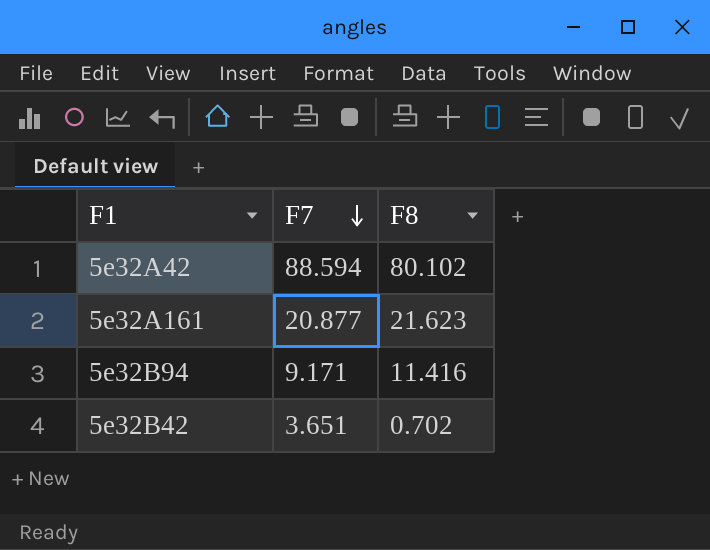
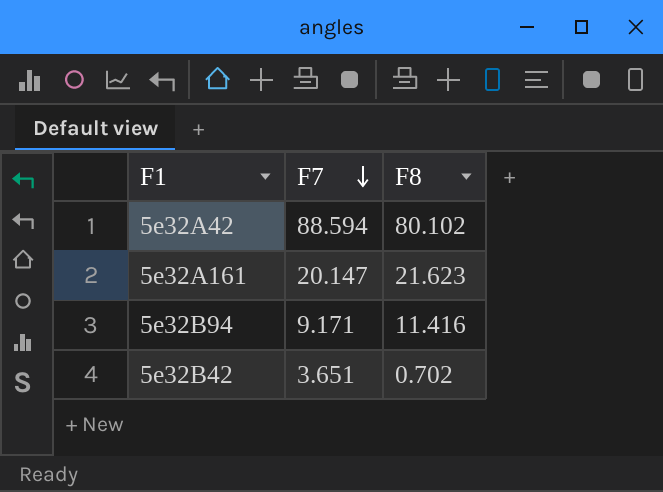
5e32A161 | F7: 20.877 -> 20.147

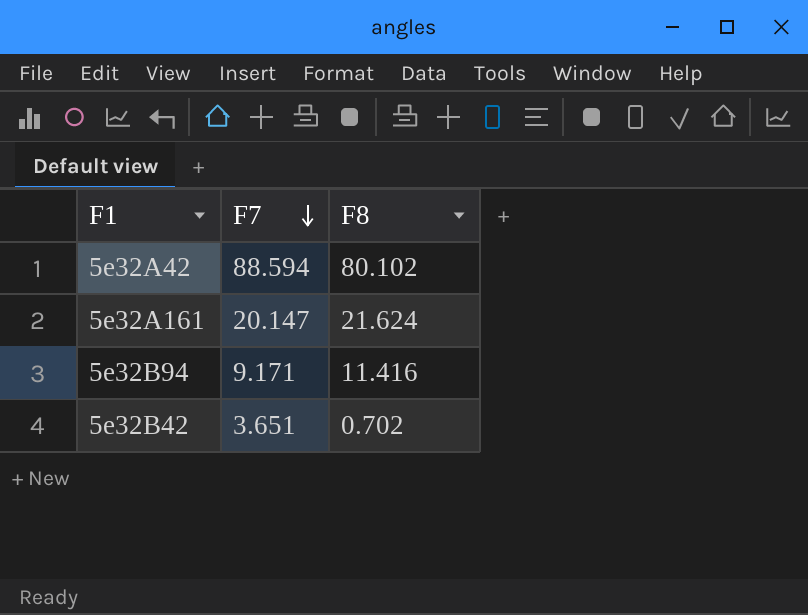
5e32A161 | F8: 21.623 -> 21.624

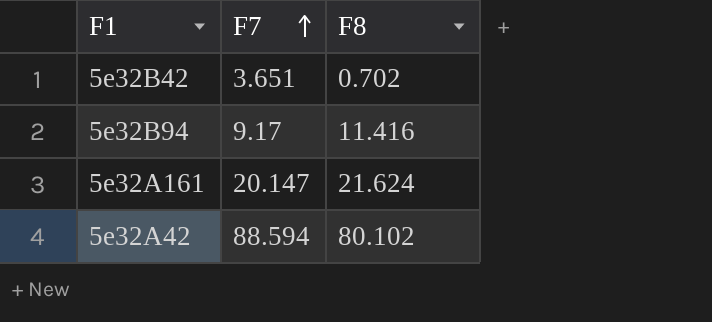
row order: F7 descending -> F7 ascending
5e32B94 | F7: 9.171 -> 9.17

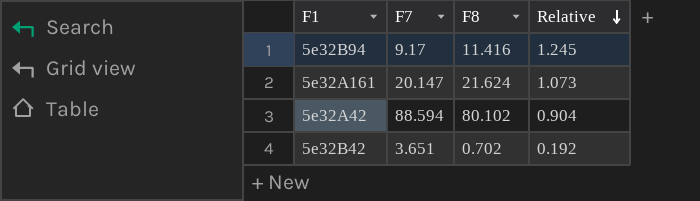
row order: F7 ascending -> Relative descending
column Relative | formula: none -> [F8] / [F7]

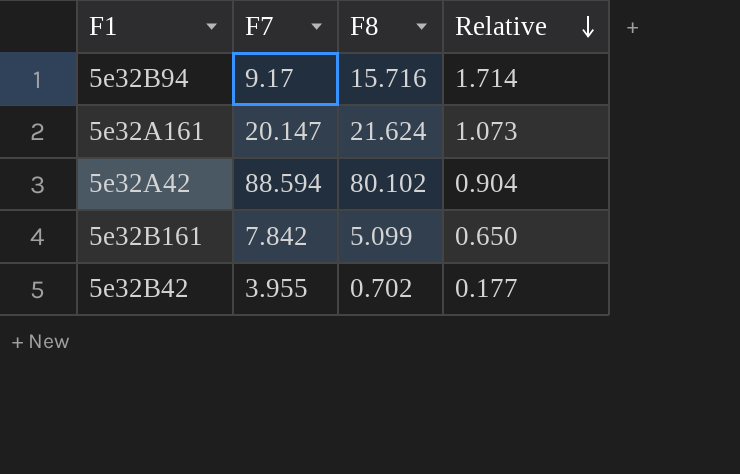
5e32B94 | F8: 11.416 -> 15.716
5e32B94 | Relative: 1.245 -> 1.714
row 5e32B161: none -> 7.842 | 5.099 | 0.650
5e32B42 | F7: 3.651 -> 3.955
5e32B42 | Relative: 0.192 -> 0.177

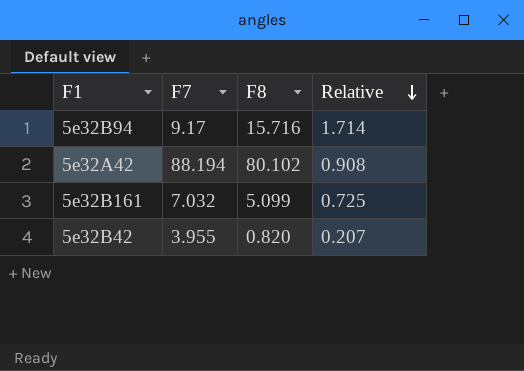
row 5e32A161: 20.147 | 21.624 | 1.073 -> none
5e32A42 | F7: 88.594 -> 88.194
5e32A42 | Relative: 0.904 -> 0.908
5e32B161 | F7: 7.842 -> 7.032
5e32B161 | Relative: 0.650 -> 0.725
5e32B42 | F8: 0.702 -> 0.820
5e32B42 | Relative: 0.177 -> 0.207

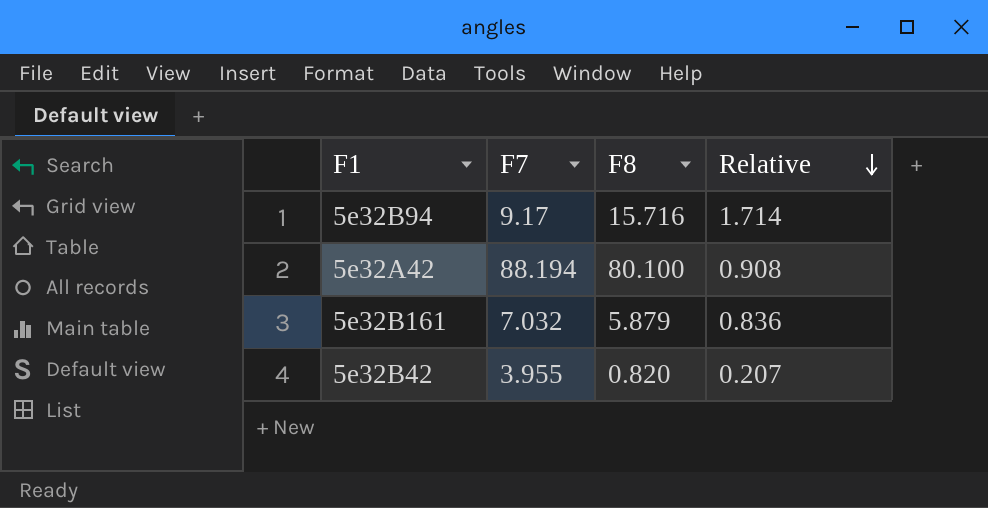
5e32A42 | F8: 80.102 -> 80.100
5e32B161 | F8: 5.099 -> 5.879
5e32B161 | Relative: 0.725 -> 0.836

